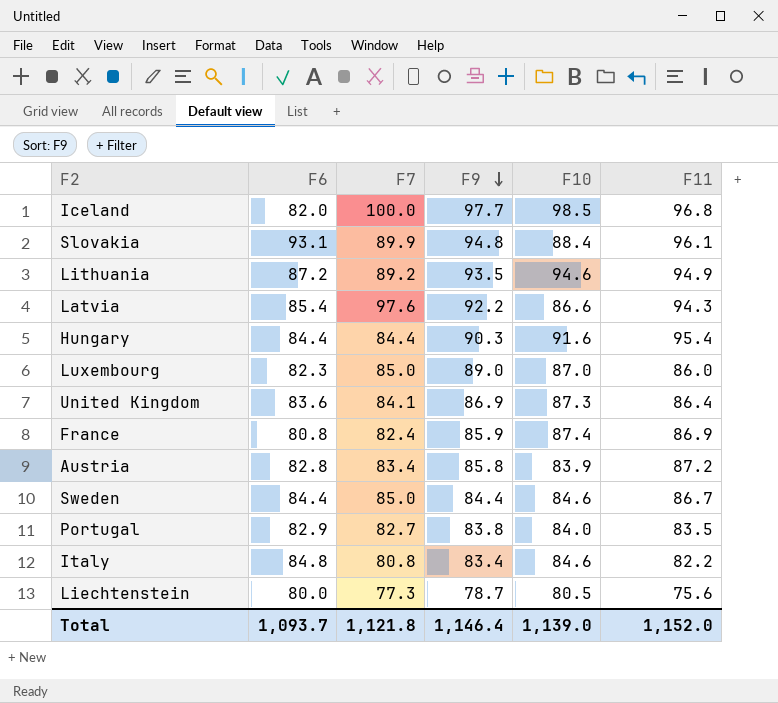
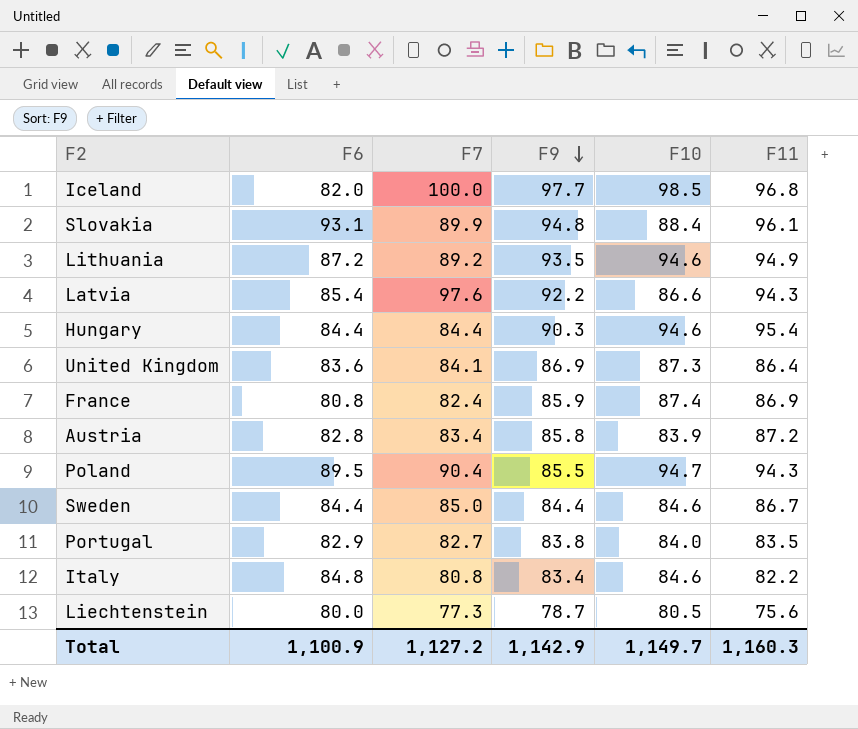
row Luxembourg: 82.3 | 85.0 | 89.0 | 87.0 | 86.0 -> none
Hungary | F10: 91.6 -> 94.6
row Poland: none -> 89.5 | 90.4 | 85.5 | 94.7 | 94.3
Total | F6: 1,093.7 -> 1,100.9
Total | F7: 1,121.8 -> 1,127.2
Total | F9: 1,146.4 -> 1,142.9
Total | F10: 1,139.0 -> 1,149.7
Total | F11: 1,152.0 -> 1,160.3

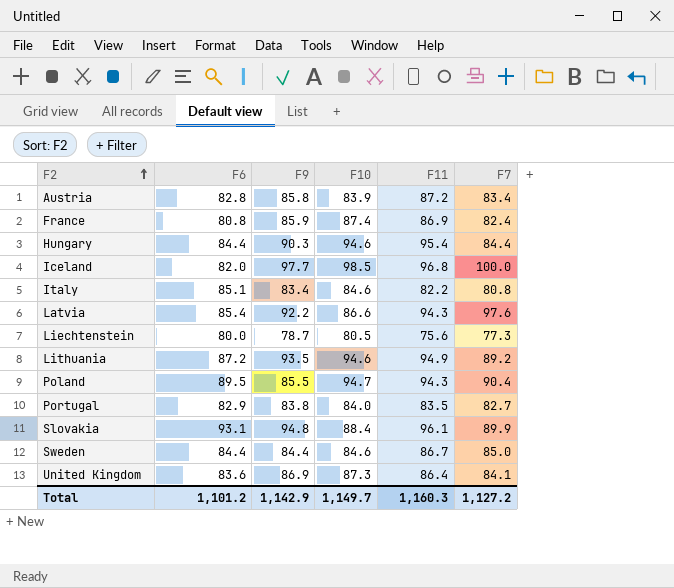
row order: F9 descending -> F2 ascending
column F7 | position: 3 -> 6
Italy | F6: 84.8 -> 85.1
Total | F6: 1,100.9 -> 1,101.2

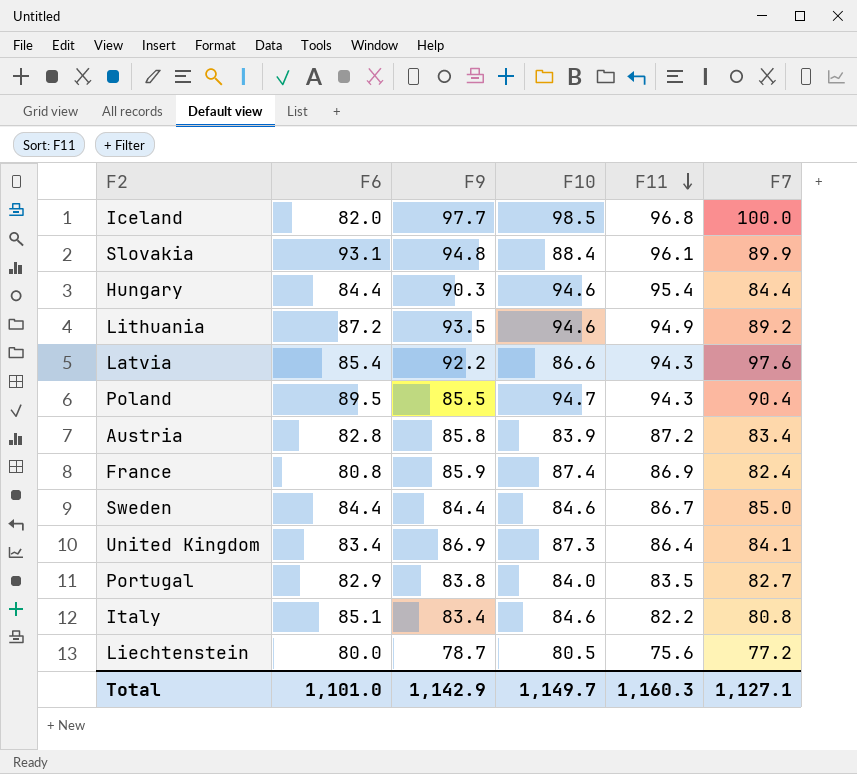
row order: F2 ascending -> F11 descending
United Kingdom | F6: 83.6 -> 83.4
Liechtenstein | F7: 77.3 -> 77.2
Total | F6: 1,101.2 -> 1,101.0
Total | F7: 1,127.2 -> 1,127.1

